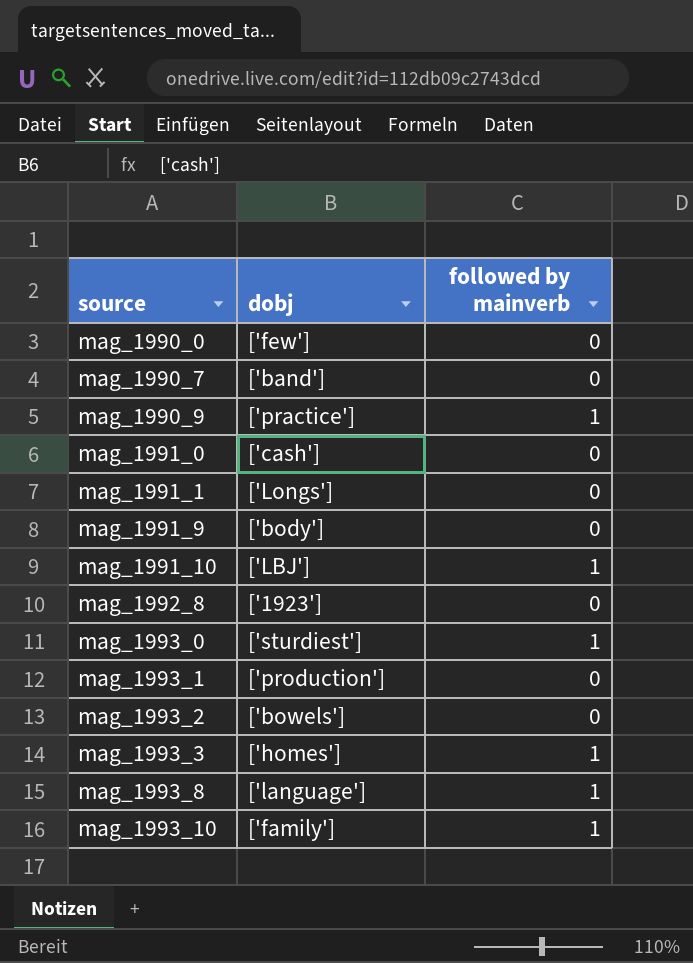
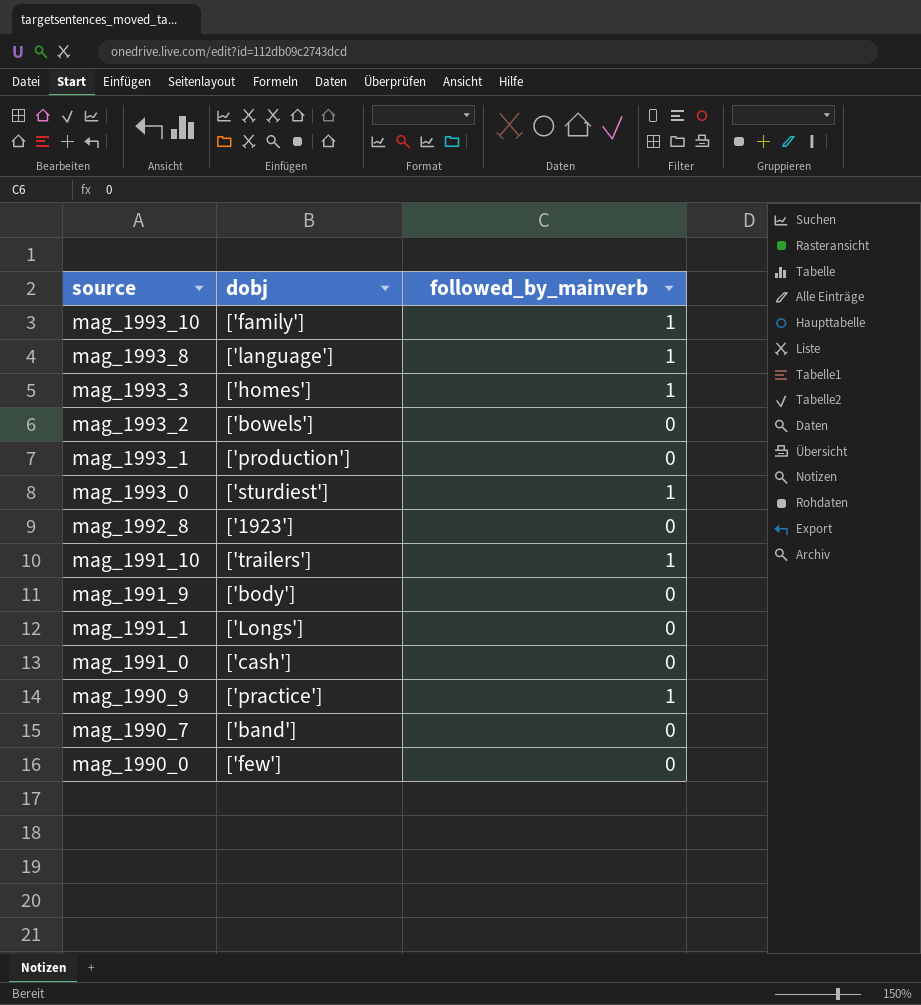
row order: source ascending -> source descending
column name: followed by mainverb -> followed_by_mainverb
mag_1991_10 | dobj: ['LBJ'] -> ['trailers']

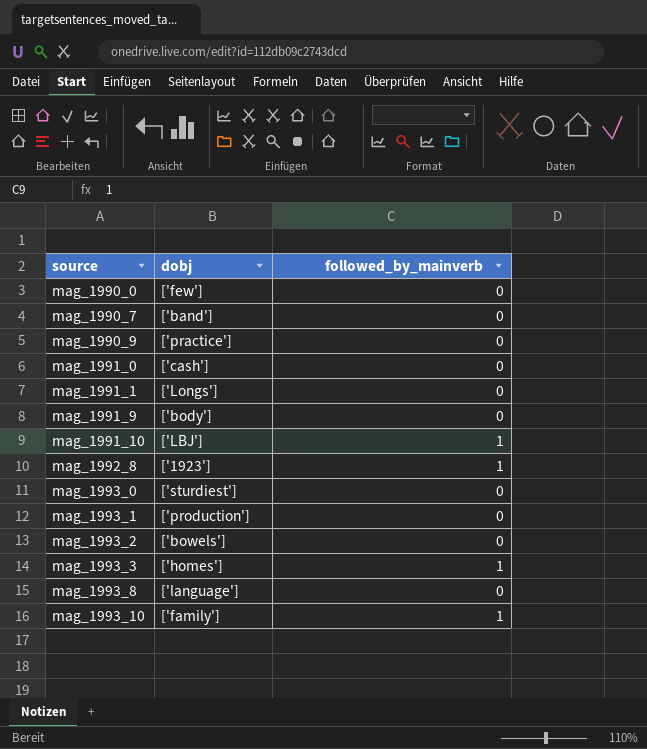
row order: source descending -> source ascending
mag_1990_9 | followed_by_mainverb: 1 -> 0
mag_1991_10 | dobj: ['trailers'] -> ['LBJ']
mag_1992_8 | followed_by_mainverb: 0 -> 1
mag_1993_0 | followed_by_mainverb: 1 -> 0
mag_1993_8 | followed_by_mainverb: 1 -> 0

